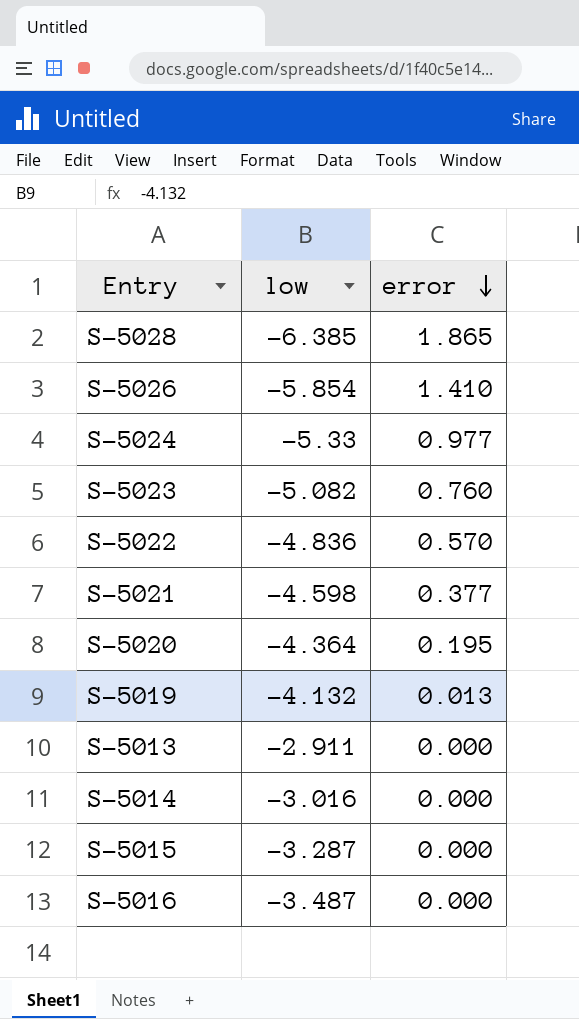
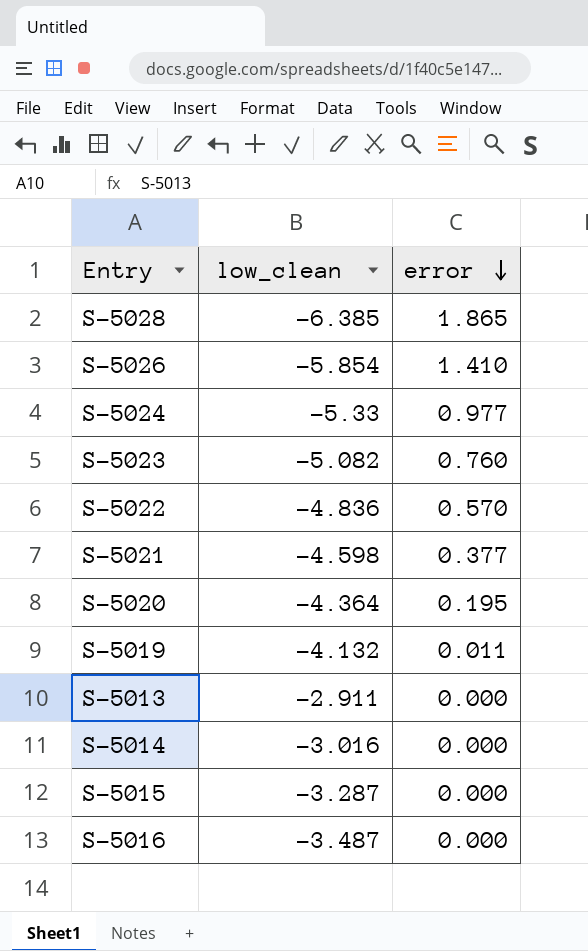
column name: low -> low_clean
S-5019 | error: 0.013 -> 0.011

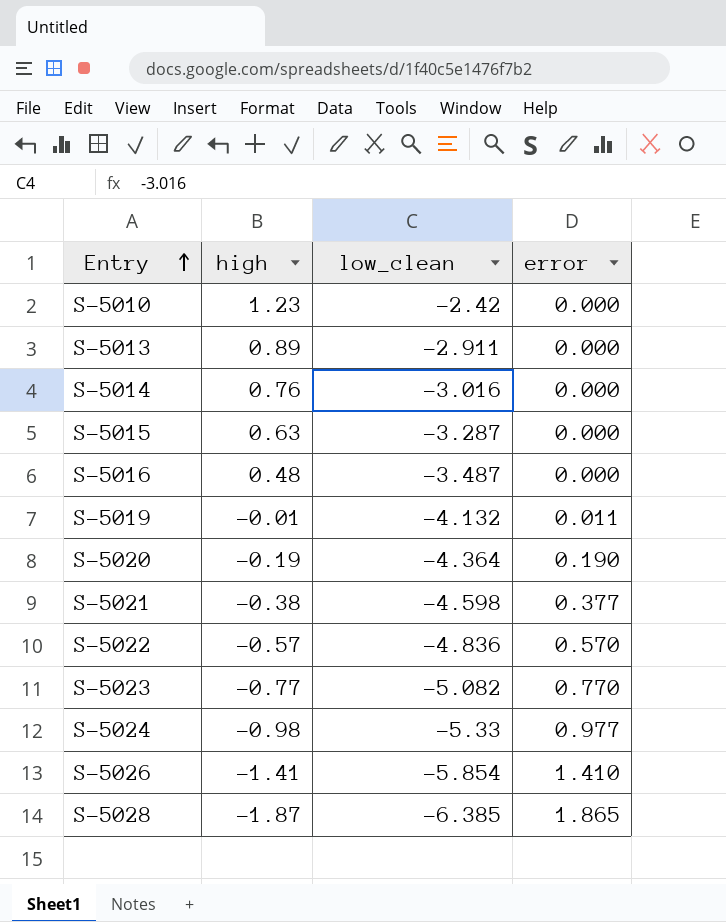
row order: error descending -> Entry ascending
column high | position: none -> 2
row S-5010: none -> 1.23 | -2.42 | 0.000
S-5020 | error: 0.195 -> 0.190
S-5023 | error: 0.760 -> 0.770

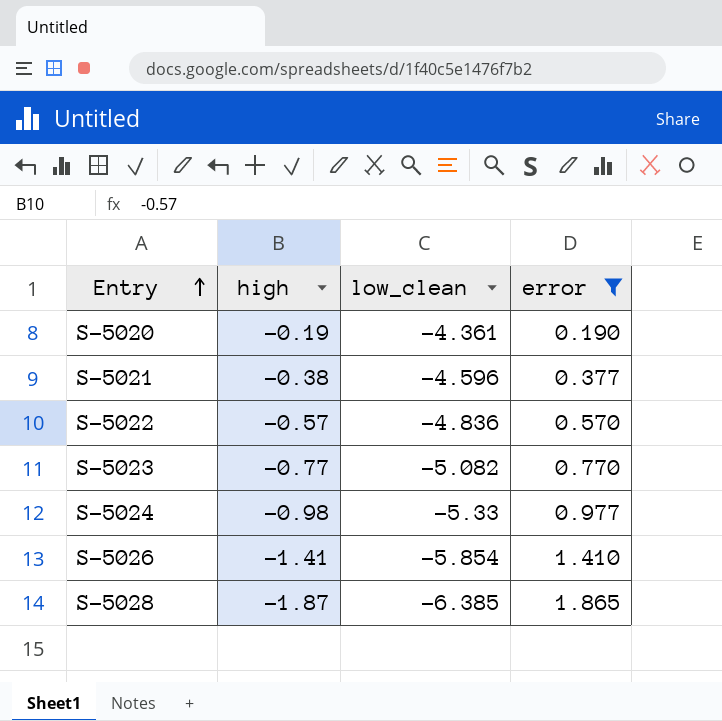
filter: none -> error >= 0.190
S-5020 | low_clean: -4.364 -> -4.361
S-5021 | low_clean: -4.598 -> -4.596

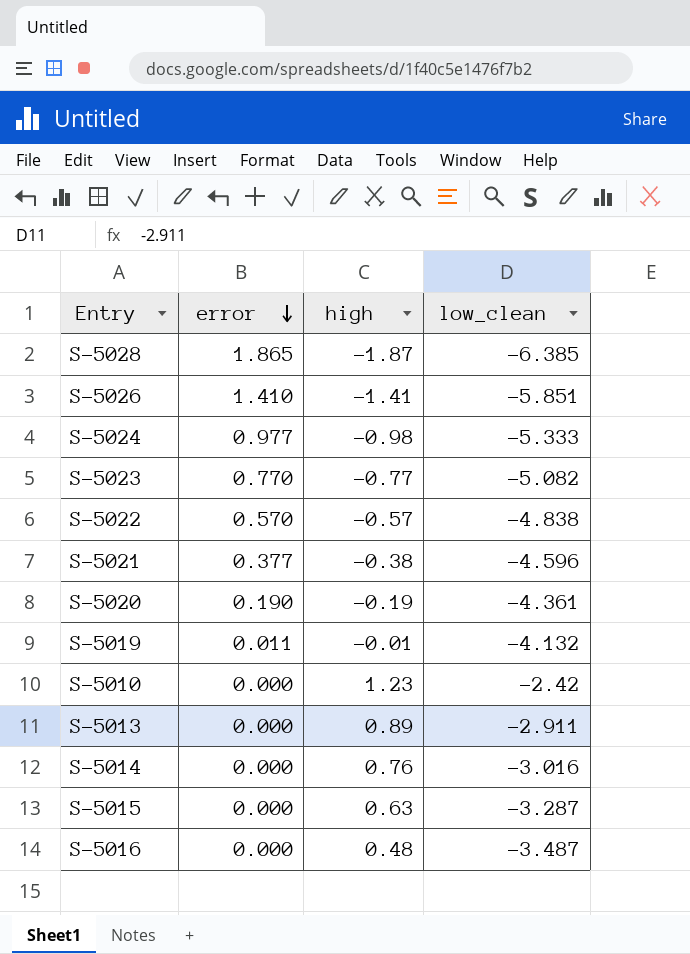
filter: error >= 0.190 -> none
row order: Entry ascending -> error descending
column error | position: 4 -> 2
S-5026 | low_clean: -5.854 -> -5.851
S-5024 | low_clean: -5.33 -> -5.333
S-5022 | low_clean: -4.836 -> -4.838

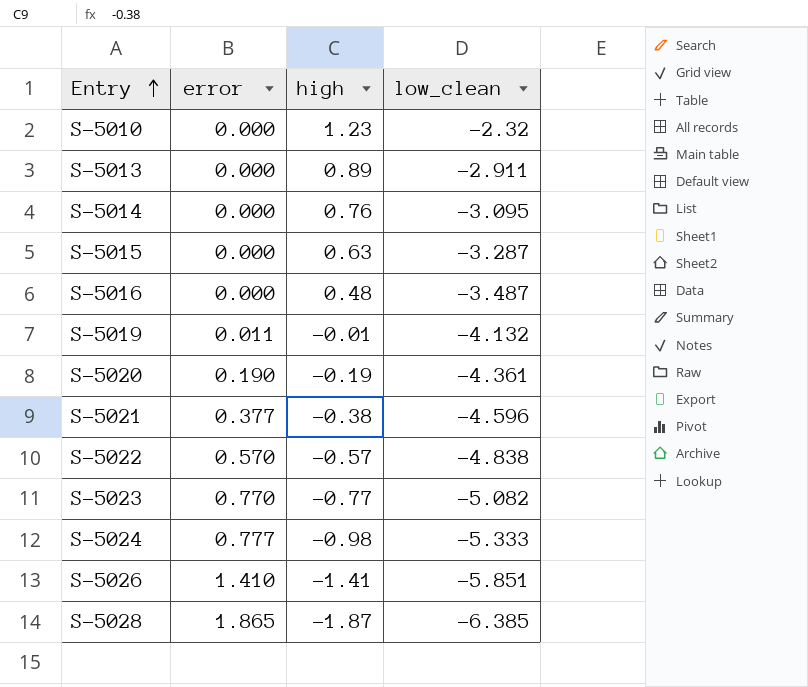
row order: error descending -> Entry ascending
S-5010 | low_clean: -2.42 -> -2.32
S-5014 | low_clean: -3.016 -> -3.095
S-5024 | error: 0.977 -> 0.777

